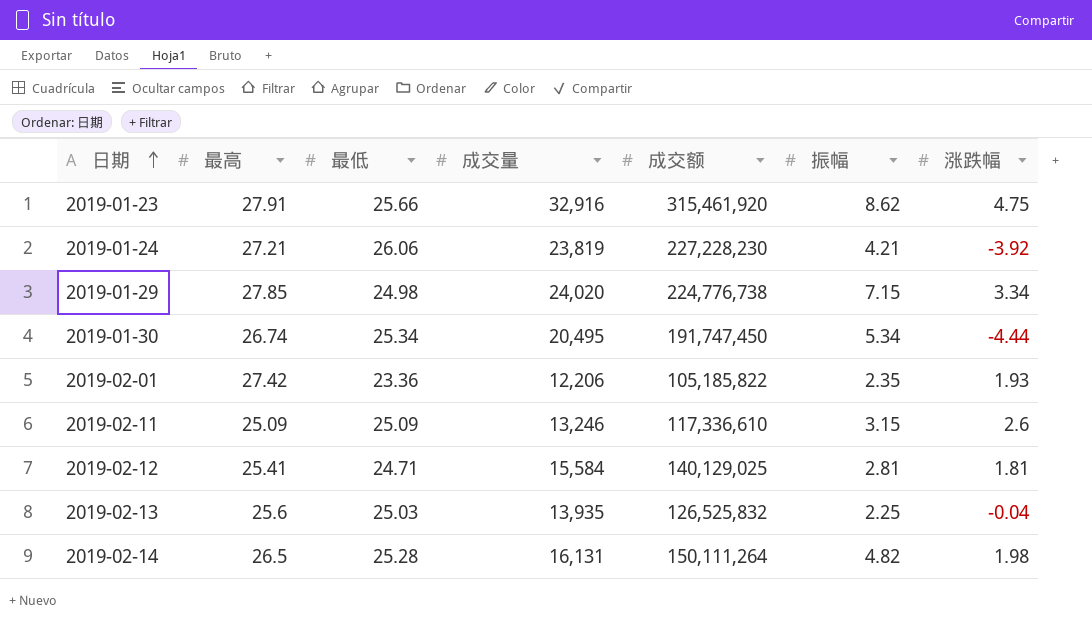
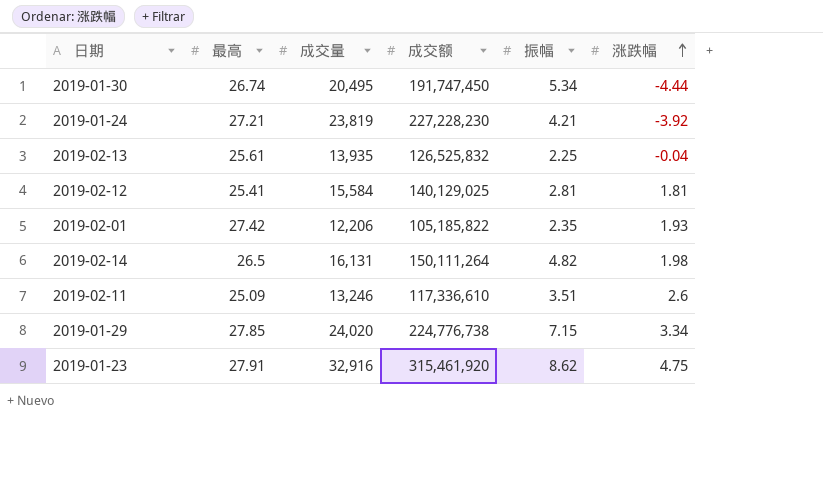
row order: 日期 ascending -> 涨跌幅 ascending
column 最低 | position: 3 -> none
2019-02-13 | 最高: 25.6 -> 25.61
2019-02-11 | 振幅: 3.15 -> 3.51

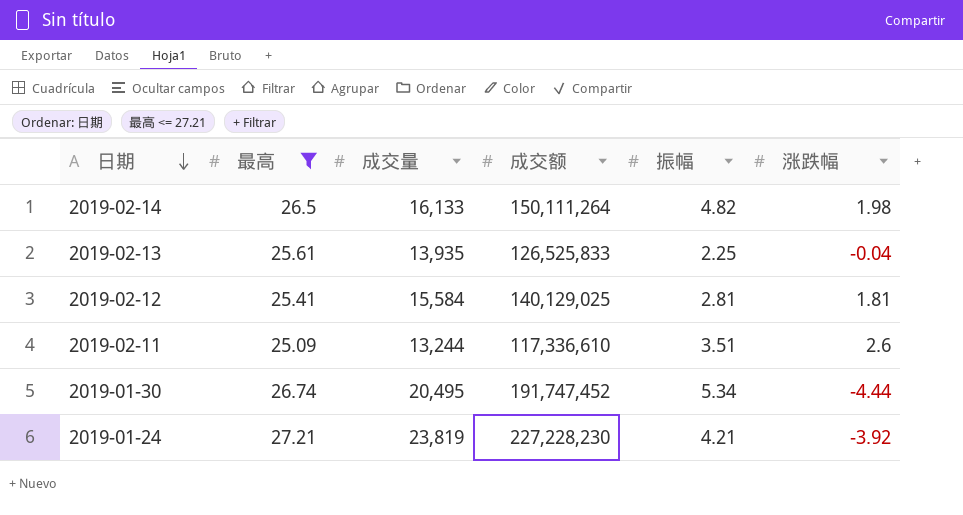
filter: none -> 最高 <= 27.21
row order: 涨跌幅 ascending -> 日期 descending
2019-02-14 | 成交量: 16,131 -> 16,133
2019-02-13 | 成交额: 126,525,832 -> 126,525,833
2019-02-11 | 成交量: 13,246 -> 13,244
2019-01-30 | 成交额: 191,747,450 -> 191,747,452

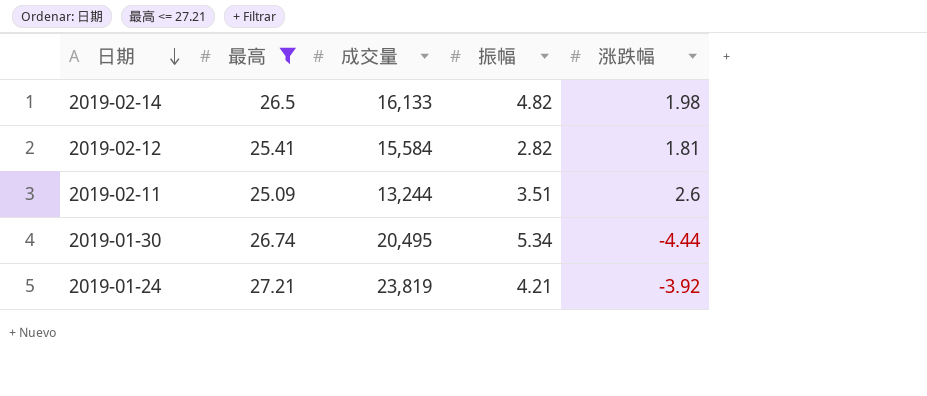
column 成交额 | position: 4 -> none
row 2019-02-13: 25.61 | 13,935 | 126,525,833 | 2.25 | -0.04 -> none
2019-02-12 | 振幅: 2.81 -> 2.82

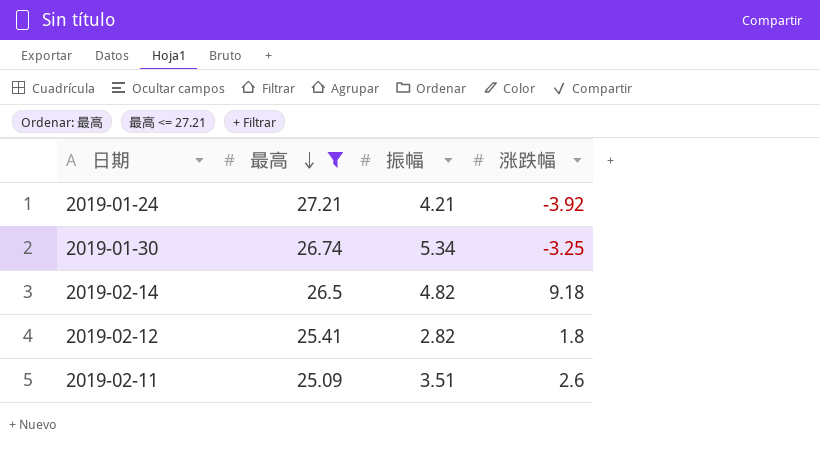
row order: 日期 descending -> 最高 descending
column 成交量 | position: 3 -> none
2019-01-30 | 涨跌幅: -4.44 -> -3.25
2019-02-14 | 涨跌幅: 1.98 -> 9.18
2019-02-12 | 涨跌幅: 1.81 -> 1.8

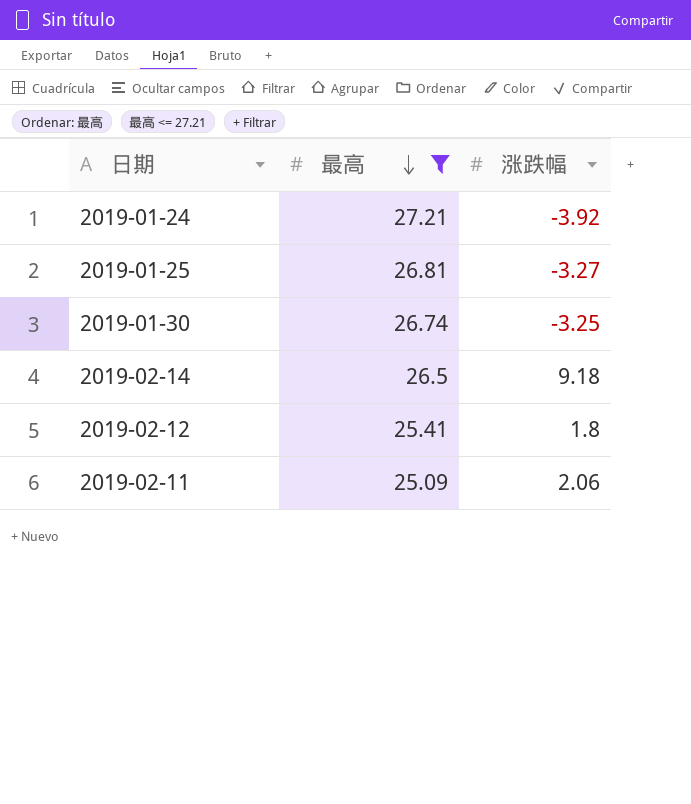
column 振幅 | position: 3 -> none
row 2019-01-25: none -> 26.81 | -3.27
2019-02-11 | 涨跌幅: 2.6 -> 2.06

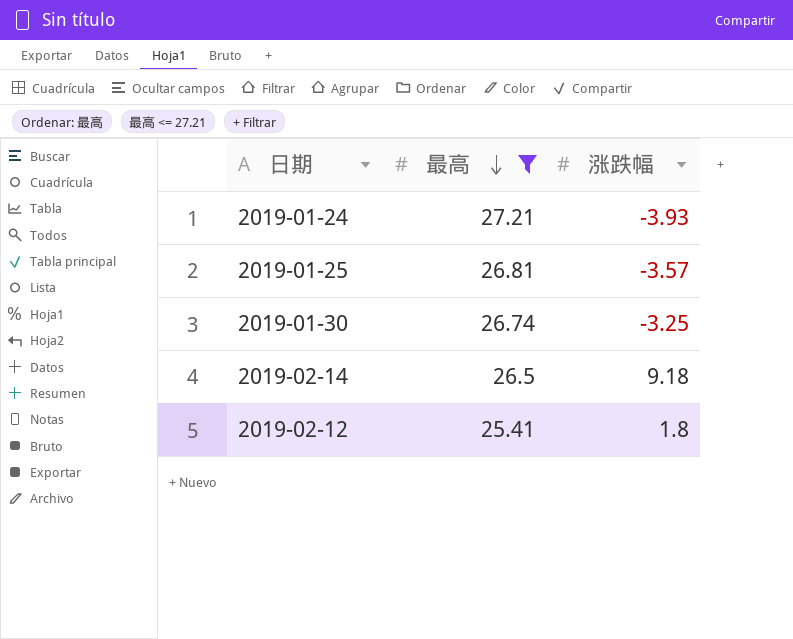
row 2019-02-11: 25.09 | 2.06 -> none
2019-01-24 | 涨跌幅: -3.92 -> -3.93
2019-01-25 | 涨跌幅: -3.27 -> -3.57

